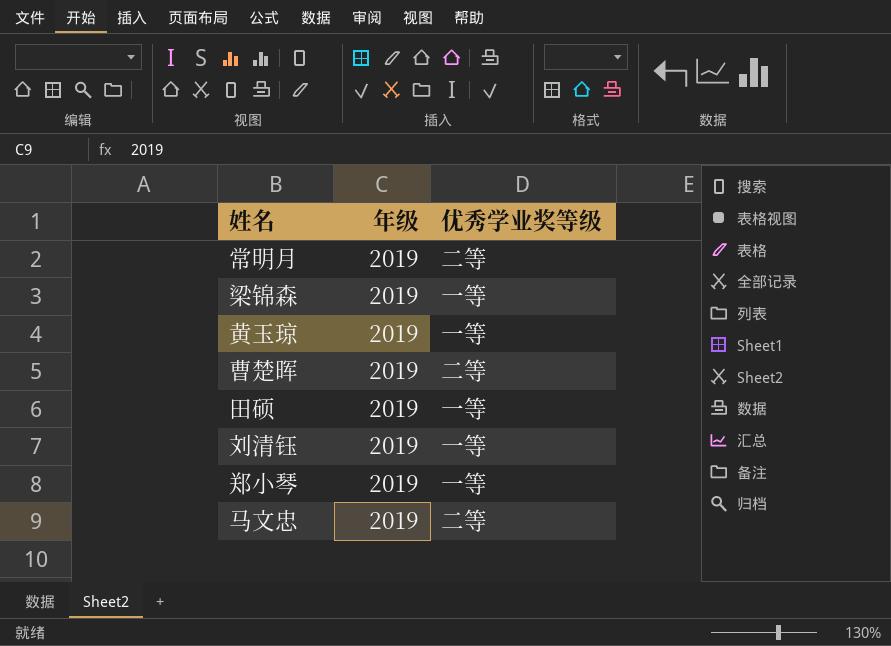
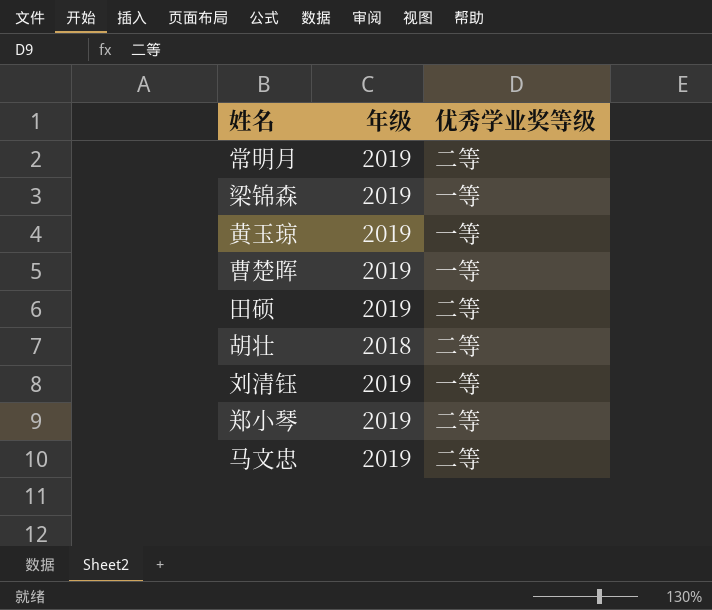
曹楚晖 | 优秀学业奖等级: 二等 -> 一等
田硕 | 优秀学业奖等级: 一等 -> 二等
row 胡壮: none -> 2018 | 二等
郑小琴 | 优秀学业奖等级: 一等 -> 二等

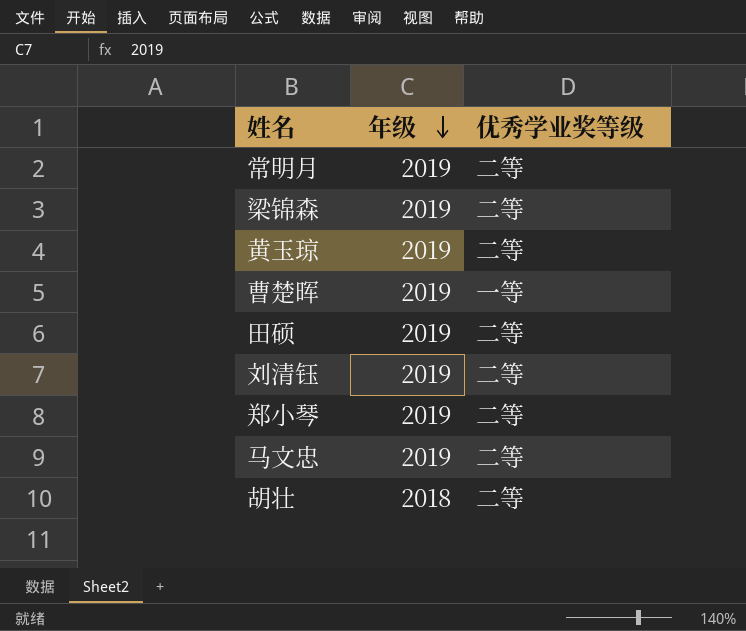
row order: none -> 年级 descending
梁锦森 | 优秀学业奖等级: 一等 -> 二等
黄玉琼 | 优秀学业奖等级: 一等 -> 二等
刘清钰 | 优秀学业奖等级: 一等 -> 二等

